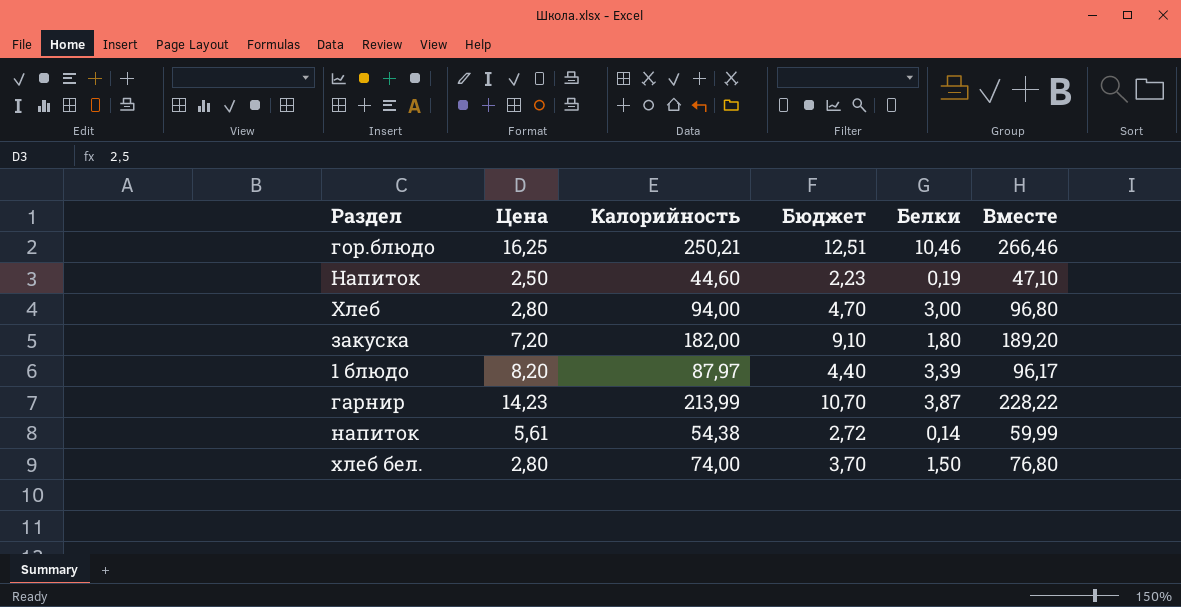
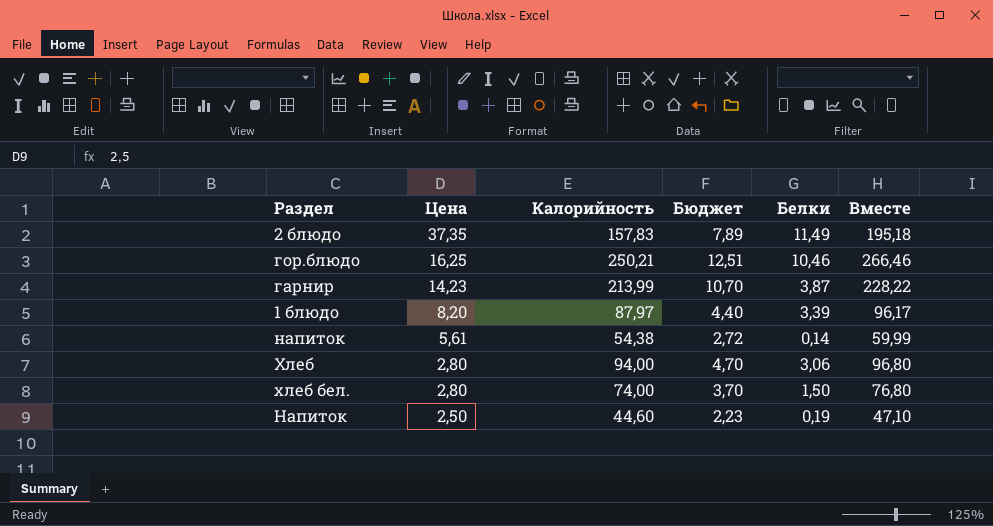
row order: none -> Цена descending
row закуска: 7,20 | 182,00 | 9,10 | 1,80 | 189,20 -> none
row 2 блюдо: none -> 37,35 | 157,83 | 7,89 | 11,49 | 195,18
Хлеб | Белки: 3,00 -> 3,06

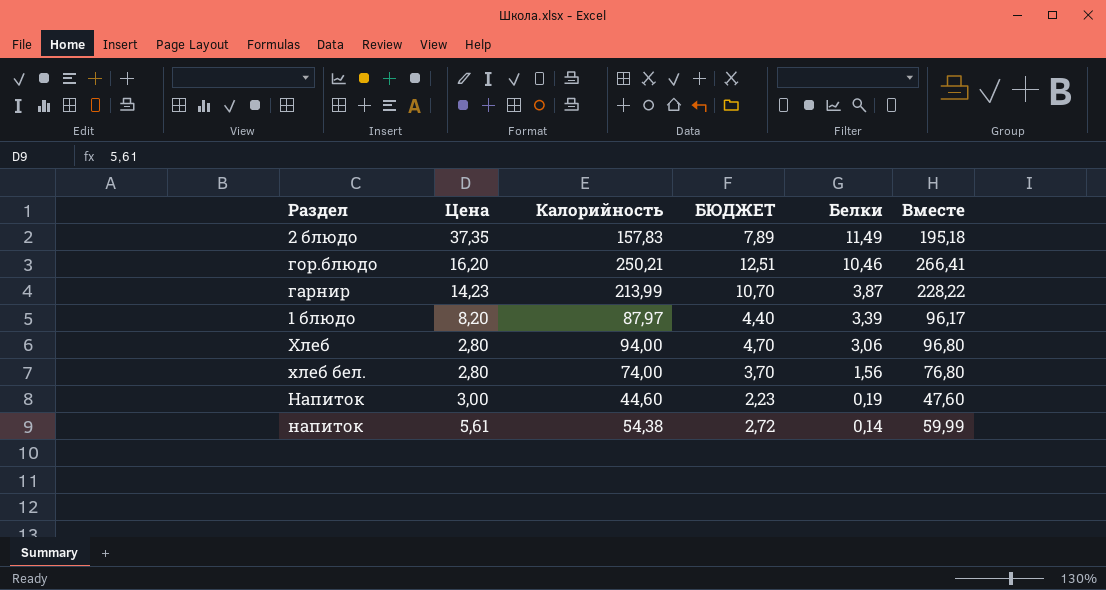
row order: Цена descending -> Белки descending
column name: Бюджет -> БЮДЖЕТ
гор.блюдо | Цена: 16,25 -> 16,20
гор.блюдо | Вместе: 266,46 -> 266,41
хлеб бел. | Белки: 1,50 -> 1,56
Напиток | Цена: 2,50 -> 3,00
Напиток | Вместе: 47,10 -> 47,60

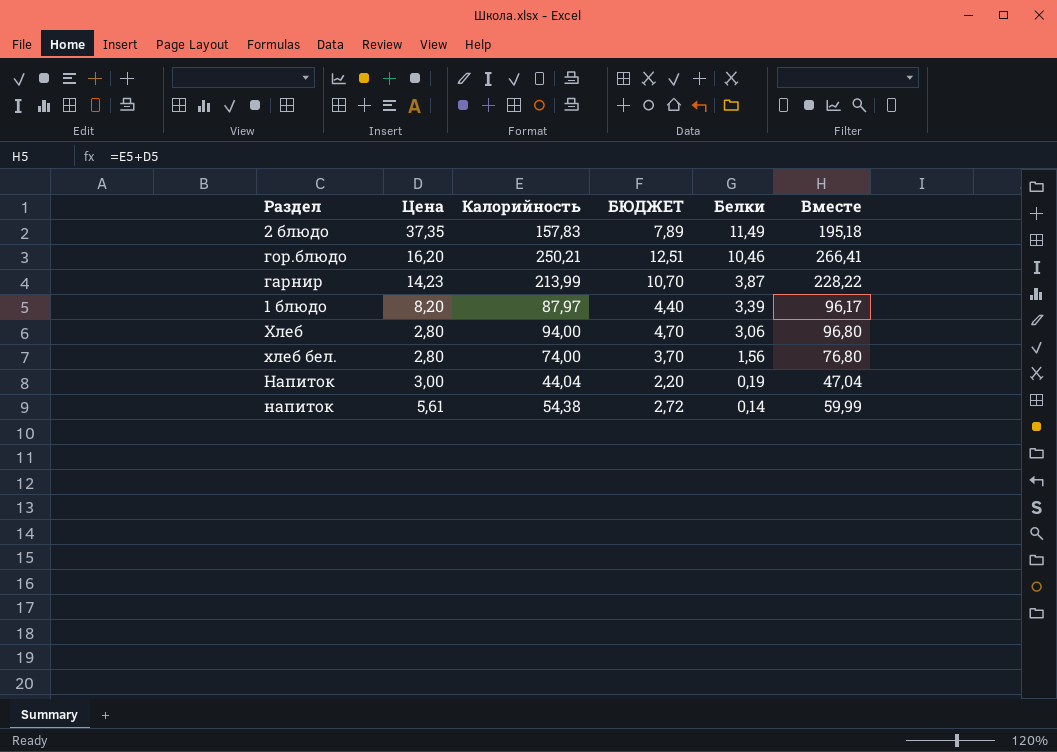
Напиток | Калорийность: 44,60 -> 44,04
Напиток | БЮДЖЕТ: 2,23 -> 2,20
Напиток | Вместе: 47,60 -> 47,04

